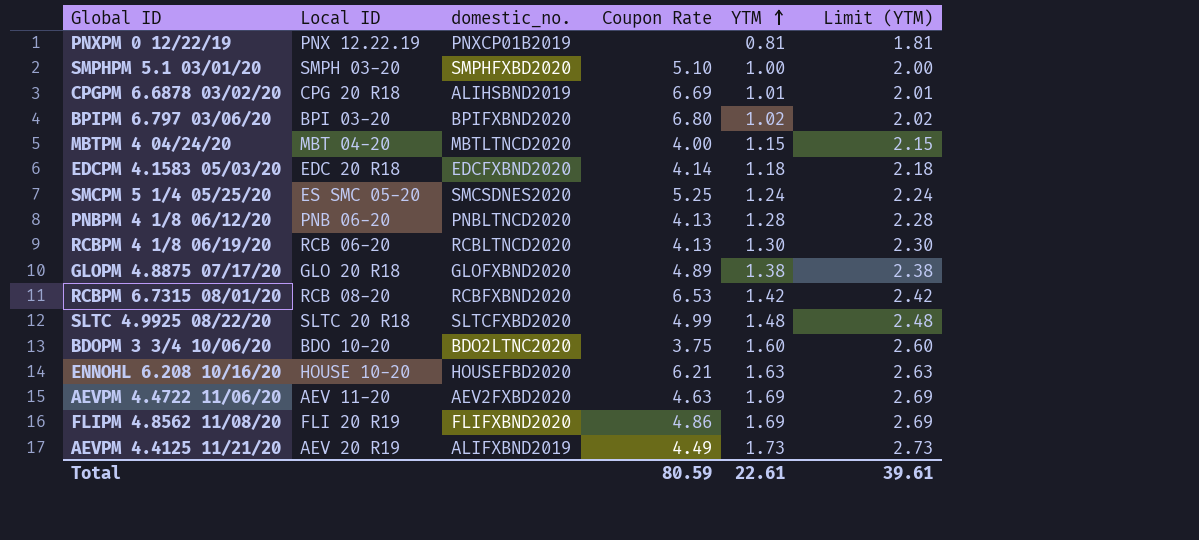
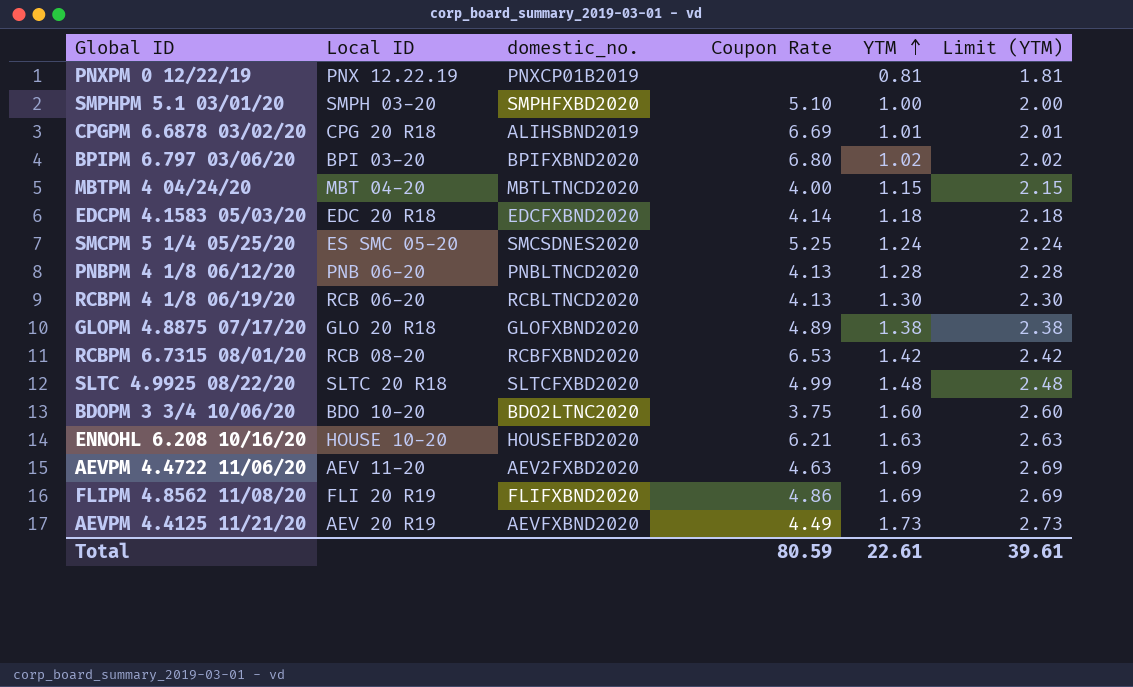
AEVPM 4.4125 11/21/20 | domestic_no.: ALIFXBND2019 -> AEVFXBND2020

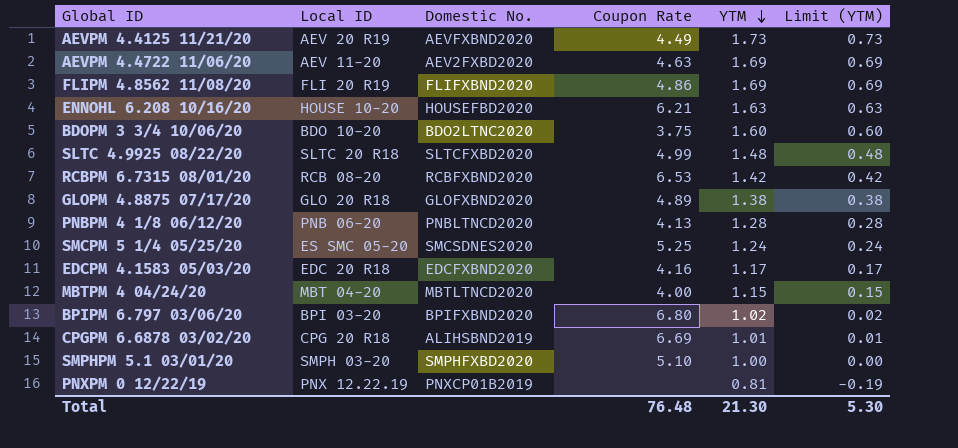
row order: YTM ascending -> YTM descending
column name: domestic_no. -> Domestic No.
column Limit (YTM) | formula: [YTM] + 1 -> [YTM] - 1
row RCBPM 4 1/8 06/19/20: RCB 06-20 | RCBLTNCD2020 | 4.13 | 1.30 | 2.30 -> none
EDCPM 4.1583 05/03/20 | Coupon Rate: 4.14 -> 4.16
EDCPM 4.1583 05/03/20 | YTM: 1.18 -> 1.17
Total | Coupon Rate: 80.59 -> 76.48
Total | YTM: 22.61 -> 21.30
Total | Limit (YTM): 39.61 -> 5.30

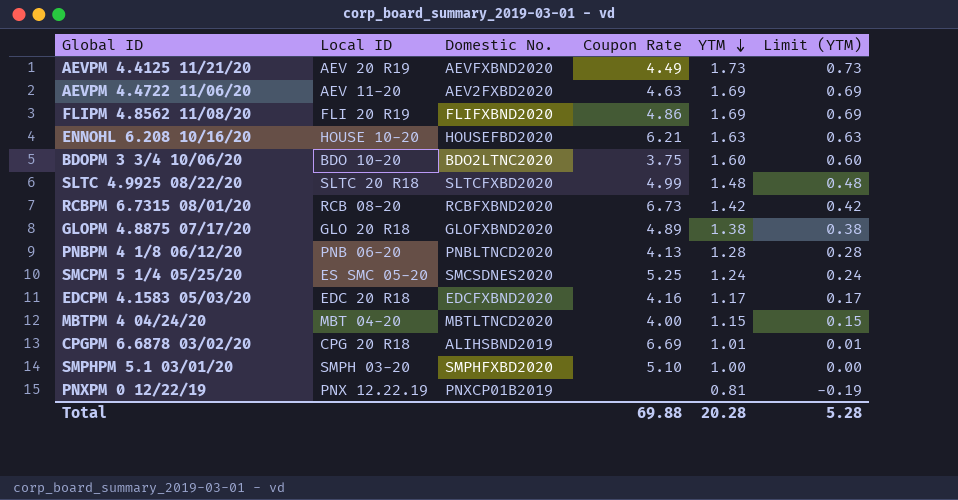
row BPIPM 6.797 03/06/20: BPI 03-20 | BPIFXBND2020 | 6.80 | 1.02 | 0.02 -> none
RCBPM 6.7315 08/01/20 | Coupon Rate: 6.53 -> 6.73
Total | Coupon Rate: 76.48 -> 69.88
Total | YTM: 21.30 -> 20.28
Total | Limit (YTM): 5.30 -> 5.28

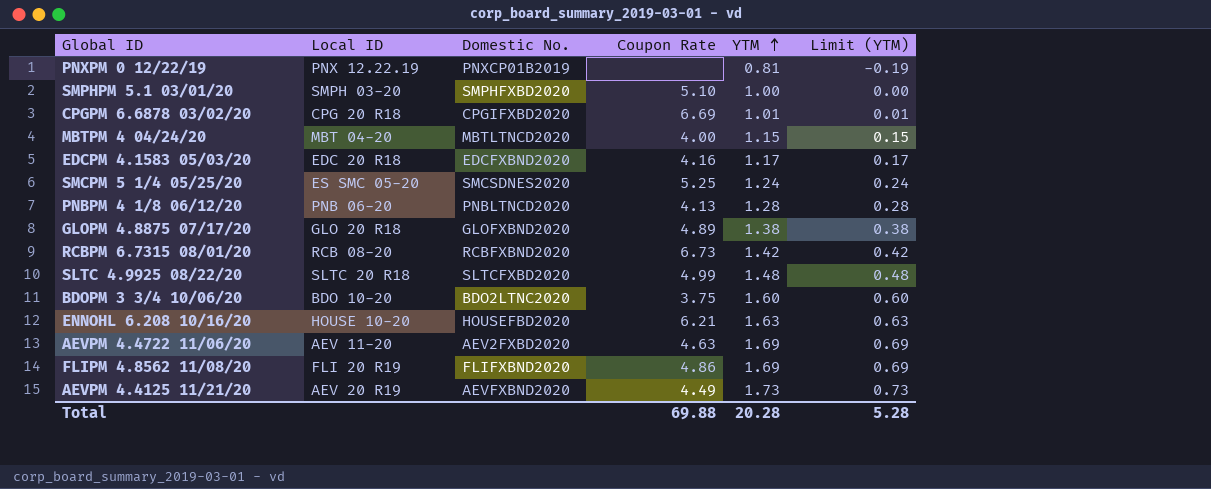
row order: YTM descending -> YTM ascending
CPGPM 6.6878 03/02/20 | Domestic No.: ALIHSBND2019 -> CPGIFXBD2020

